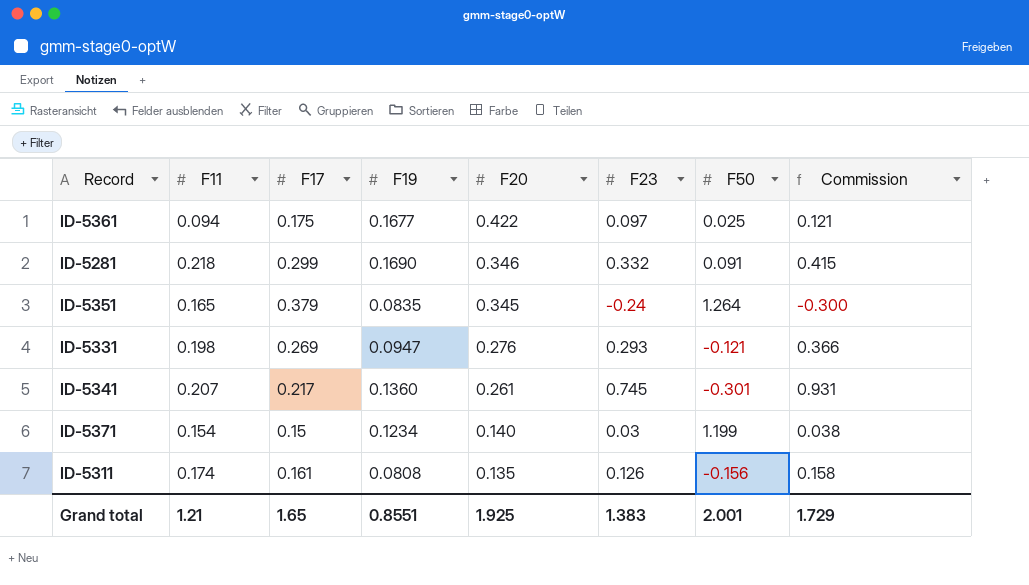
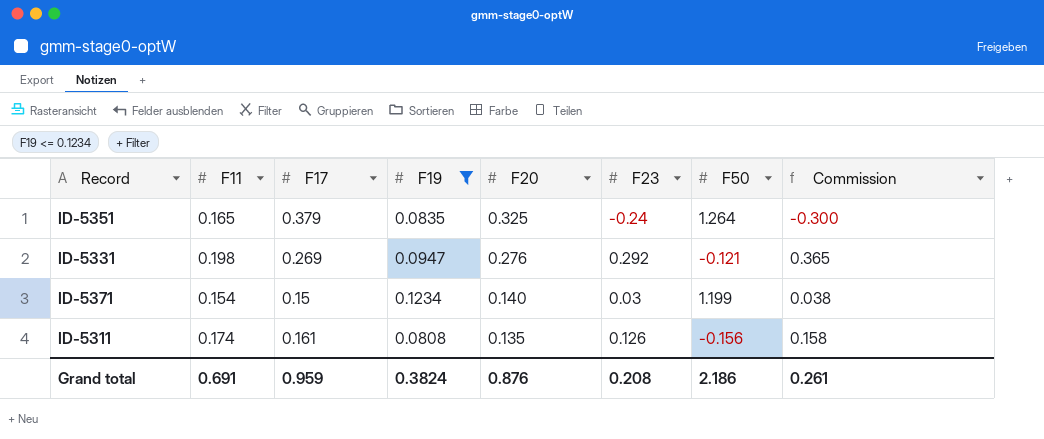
filter: none -> F19 <= 0.1234
ID-5351 | F20: 0.345 -> 0.325
ID-5331 | F23: 0.293 -> 0.292
ID-5331 | Commission: 0.366 -> 0.365
Grand total | F11: 1.21 -> 0.691
Grand total | F17: 1.65 -> 0.959
Grand total | F19: 0.8551 -> 0.3824
Grand total | F20: 1.925 -> 0.876
Grand total | F23: 1.383 -> 0.208
Grand total | F50: 2.001 -> 2.186
Grand total | Commission: 1.729 -> 0.261

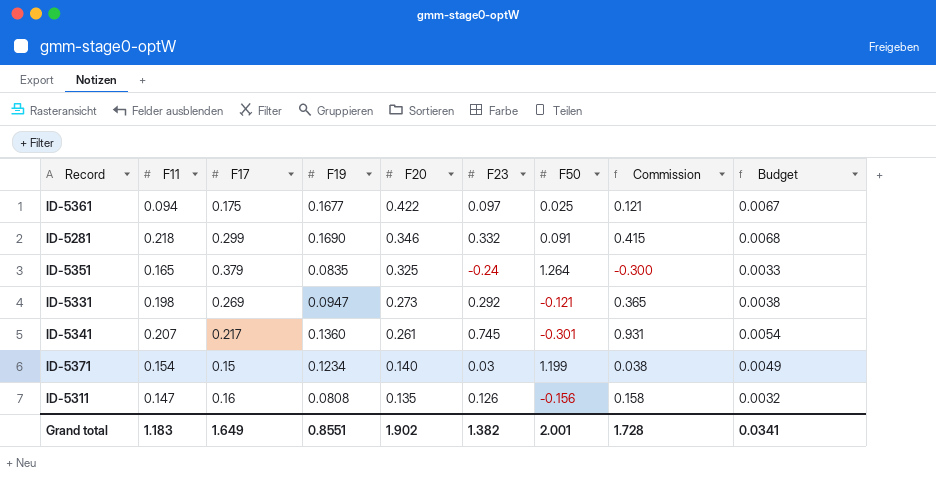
filter: F19 <= 0.1234 -> none
column Budget | formula: none -> [F19] * 0.04
ID-5331 | F20: 0.276 -> 0.273
ID-5311 | F11: 0.174 -> 0.147
ID-5311 | F17: 0.161 -> 0.16
Grand total | F11: 0.691 -> 1.183
Grand total | F17: 0.959 -> 1.649
Grand total | F19: 0.3824 -> 0.8551
Grand total | F20: 0.876 -> 1.902
Grand total | F23: 0.208 -> 1.382
Grand total | F50: 2.186 -> 2.001
Grand total | Commission: 0.261 -> 1.728

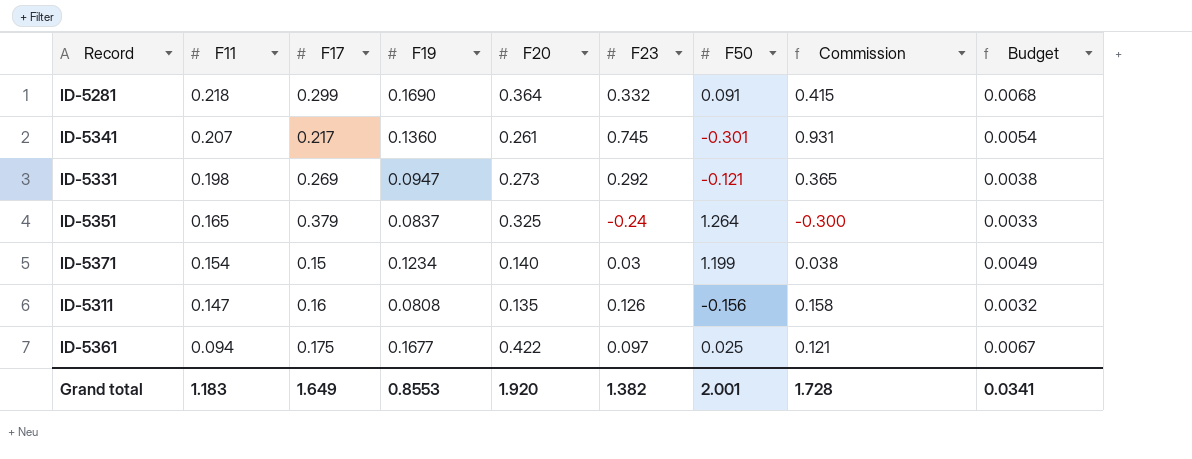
row order: F20 descending -> F11 descending
ID-5281 | F20: 0.346 -> 0.364
ID-5351 | F19: 0.0835 -> 0.0837
Grand total | F19: 0.8551 -> 0.8553
Grand total | F20: 1.902 -> 1.920

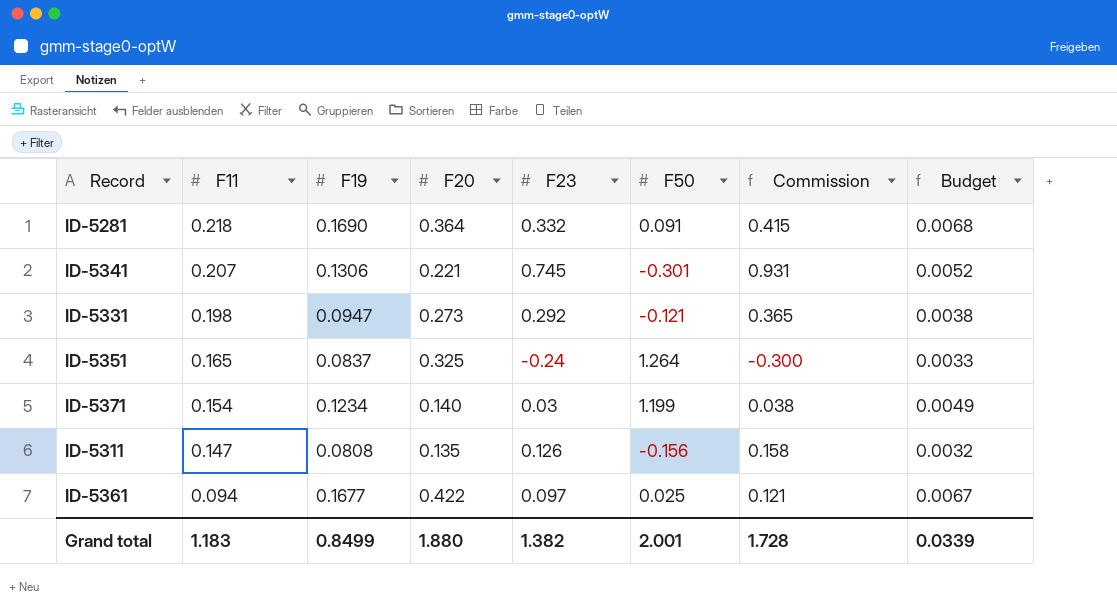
column F17 | position: 3 -> none
ID-5341 | F19: 0.1360 -> 0.1306
ID-5341 | F20: 0.261 -> 0.221
ID-5341 | Budget: 0.0054 -> 0.0052
Grand total | F19: 0.8553 -> 0.8499
Grand total | F20: 1.920 -> 1.880
Grand total | Budget: 0.0341 -> 0.0339

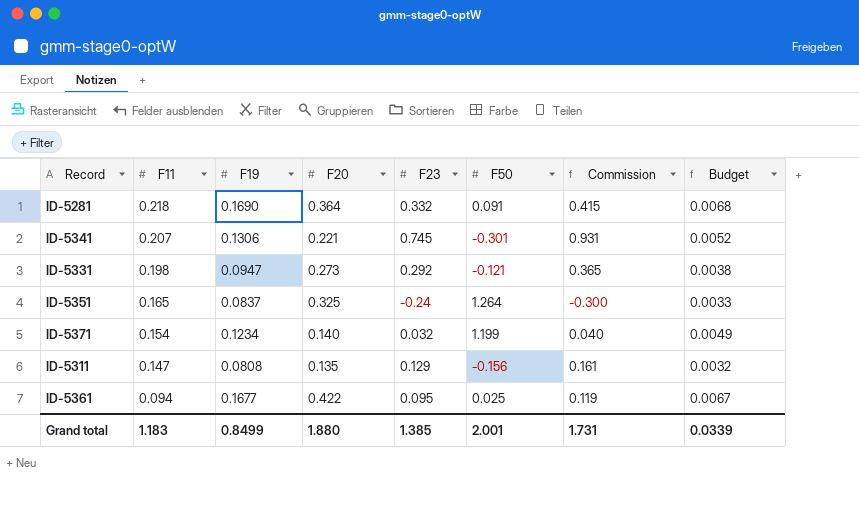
ID-5371 | F23: 0.03 -> 0.032
ID-5371 | Commission: 0.038 -> 0.040
ID-5311 | F23: 0.126 -> 0.129
ID-5311 | Commission: 0.158 -> 0.161
ID-5361 | F23: 0.097 -> 0.095
ID-5361 | Commission: 0.121 -> 0.119
Grand total | F23: 1.382 -> 1.385
Grand total | Commission: 1.728 -> 1.731

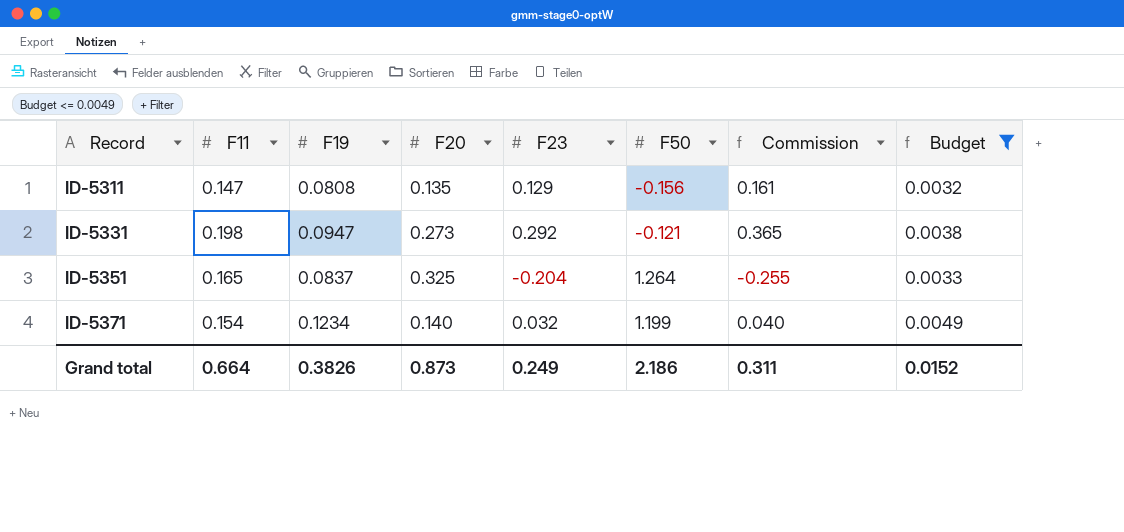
filter: none -> Budget <= 0.0049
row order: F11 descending -> Record ascending
ID-5351 | F23: -0.24 -> -0.204
ID-5351 | Commission: -0.300 -> -0.255
Grand total | F11: 1.183 -> 0.664
Grand total | F19: 0.8499 -> 0.3826
Grand total | F20: 1.880 -> 0.873
Grand total | F23: 1.385 -> 0.249
Grand total | F50: 2.001 -> 2.186
Grand total | Commission: 1.731 -> 0.311
Grand total | Budget: 0.0339 -> 0.0152

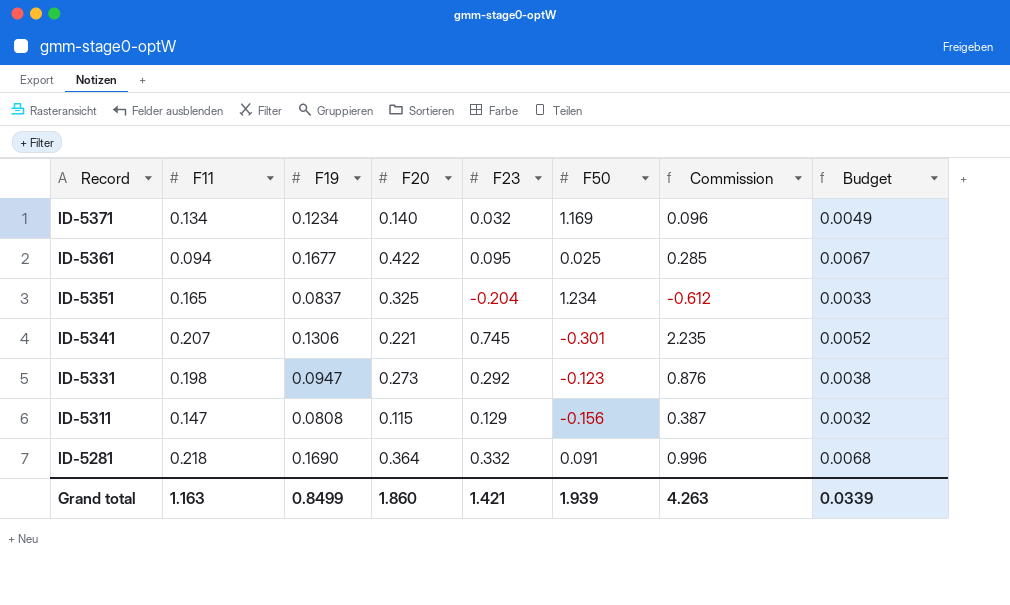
filter: Budget <= 0.0049 -> none
row order: Record ascending -> Record descending
column Commission | formula: [F23] * 1.25 -> [F23] * 3
ID-5371 | F11: 0.154 -> 0.134
ID-5371 | F50: 1.199 -> 1.169
ID-5351 | F50: 1.264 -> 1.234
ID-5331 | F50: -0.121 -> -0.123
ID-5311 | F20: 0.135 -> 0.115
Grand total | F11: 0.664 -> 1.163
Grand total | F19: 0.3826 -> 0.8499
Grand total | F20: 0.873 -> 1.860
Grand total | F23: 0.249 -> 1.421
Grand total | F50: 2.186 -> 1.939
Grand total | Commission: 0.311 -> 4.263
Grand total | Budget: 0.0152 -> 0.0339

